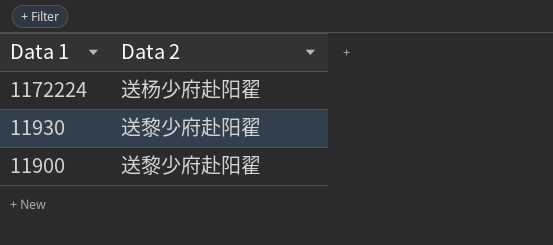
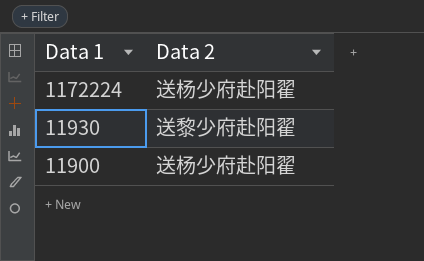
11900 | Data 2: 送黎少府赴阳翟 -> 送杨少府赴阳翟

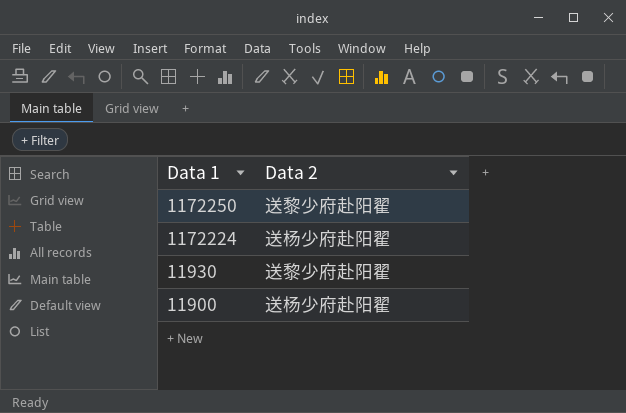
row 1172250: none -> 送黎少府赴阳翟

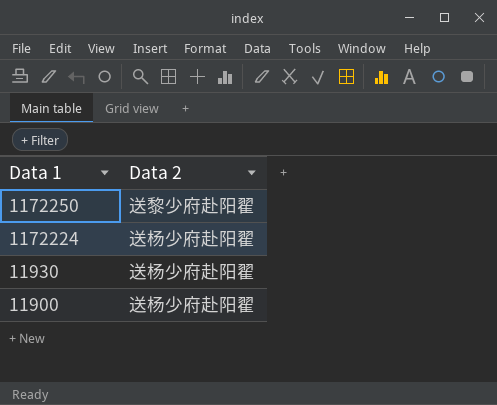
11930 | Data 2: 送黎少府赴阳翟 -> 送杨少府赴阳翟

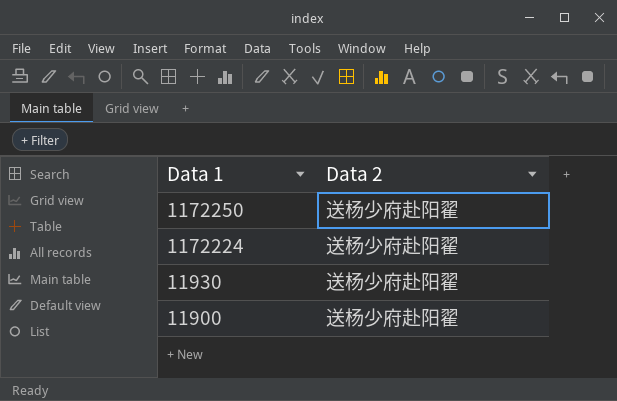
1172250 | Data 2: 送黎少府赴阳翟 -> 送杨少府赴阳翟

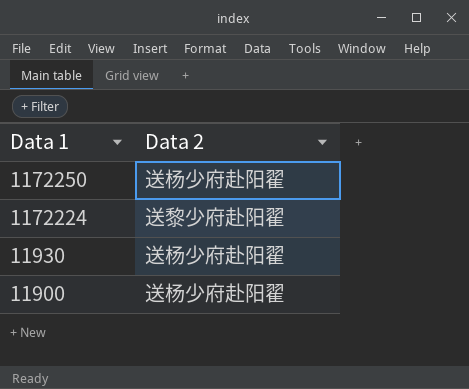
1172224 | Data 2: 送杨少府赴阳翟 -> 送黎少府赴阳翟

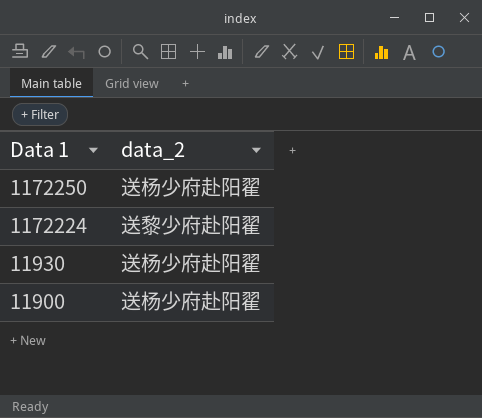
column name: Data 2 -> data_2

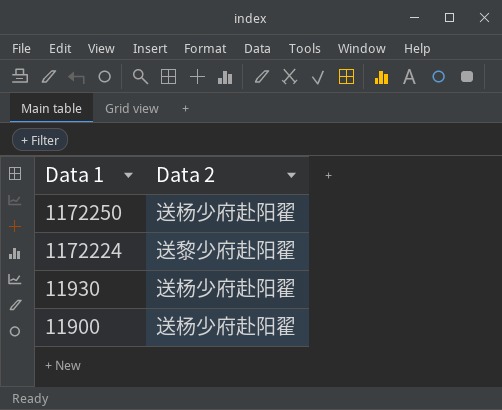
column name: data_2 -> Data 2

